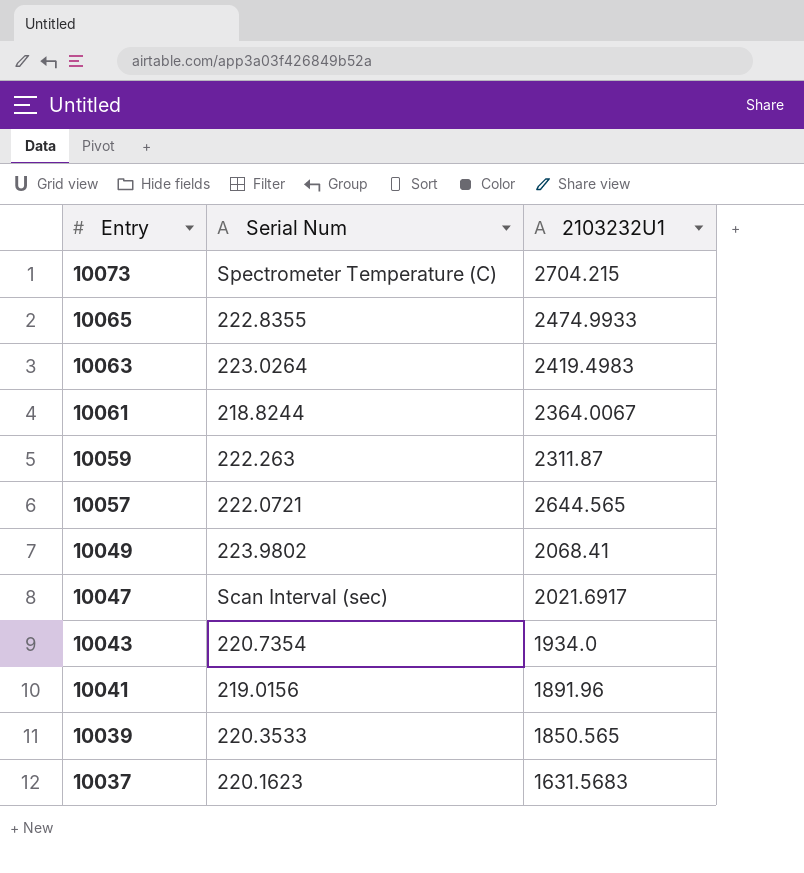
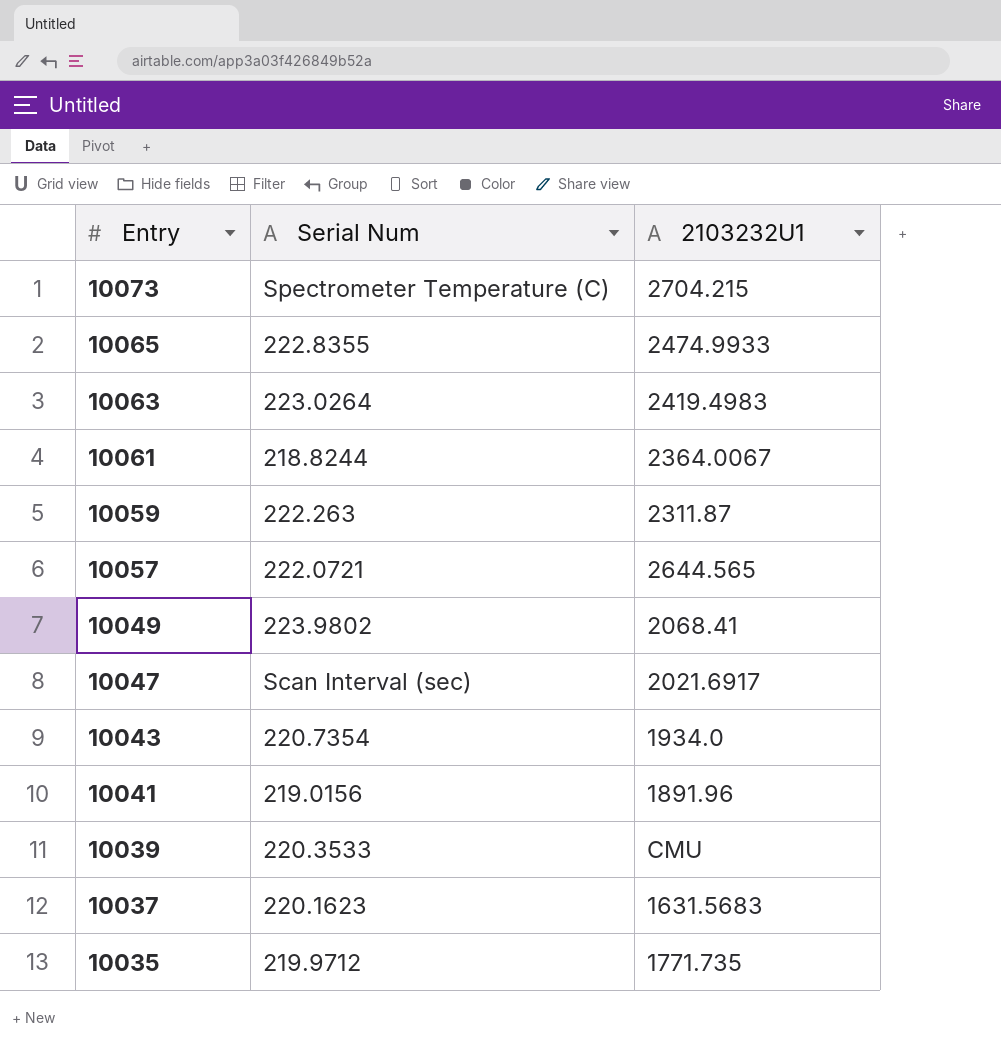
10039 | 2103232U1: 1850.565 -> CMU
row 10035: none -> 219.9712 | 1771.735

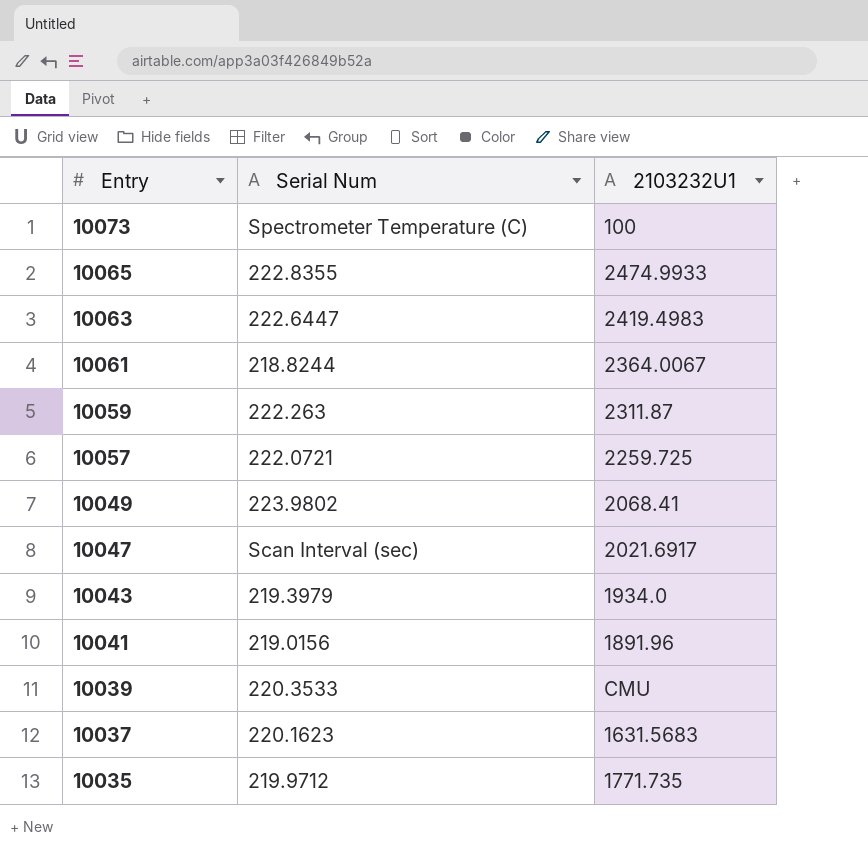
10073 | 2103232U1: 2704.215 -> 100
10063 | Serial Num: 223.0264 -> 222.6447
10057 | 2103232U1: 2644.565 -> 2259.725
10043 | Serial Num: 220.7354 -> 219.3979

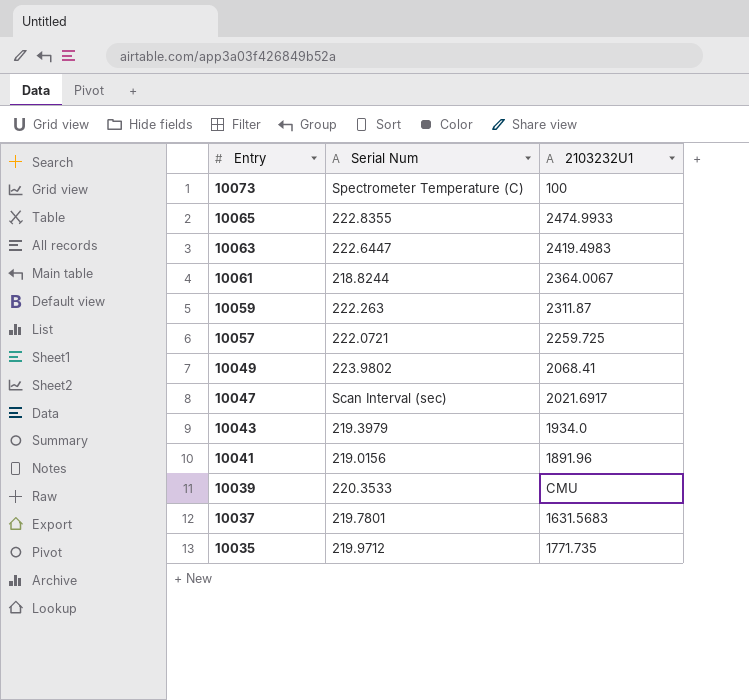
10037 | Serial Num: 220.1623 -> 219.7801

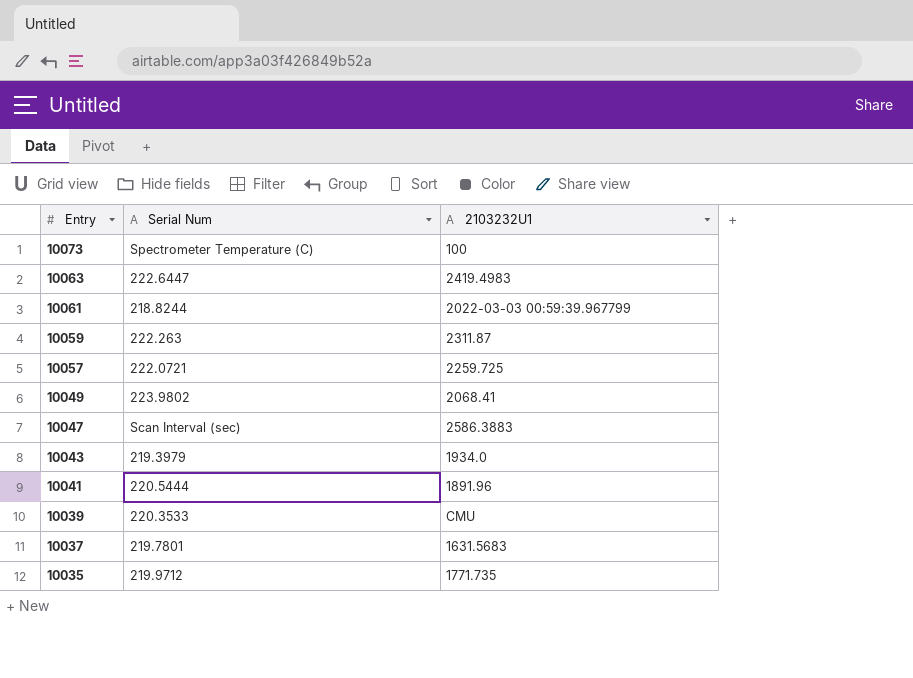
row 10065: 222.8355 | 2474.9933 -> none
10061 | 2103232U1: 2364.0067 -> 2022-03-03 00:59:39.967799
10047 | 2103232U1: 2021.6917 -> 2586.3883
10041 | Serial Num: 219.0156 -> 220.5444

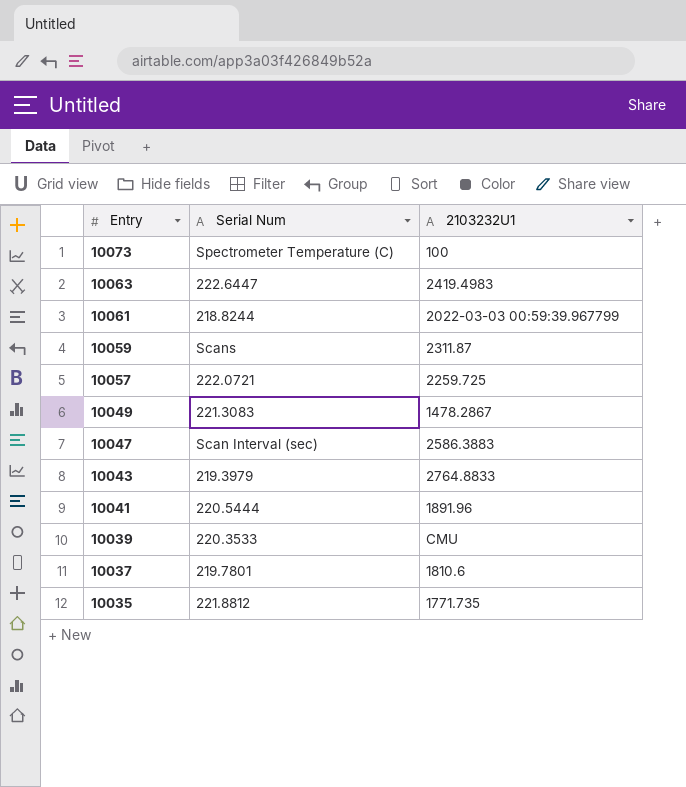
10059 | Serial Num: 222.263 -> Scans
10049 | Serial Num: 223.9802 -> 221.3083
10049 | 2103232U1: 2068.41 -> 1478.2867
10043 | 2103232U1: 1934.0 -> 2764.8833
10037 | 2103232U1: 1631.5683 -> 1810.6
10035 | Serial Num: 219.9712 -> 221.8812

